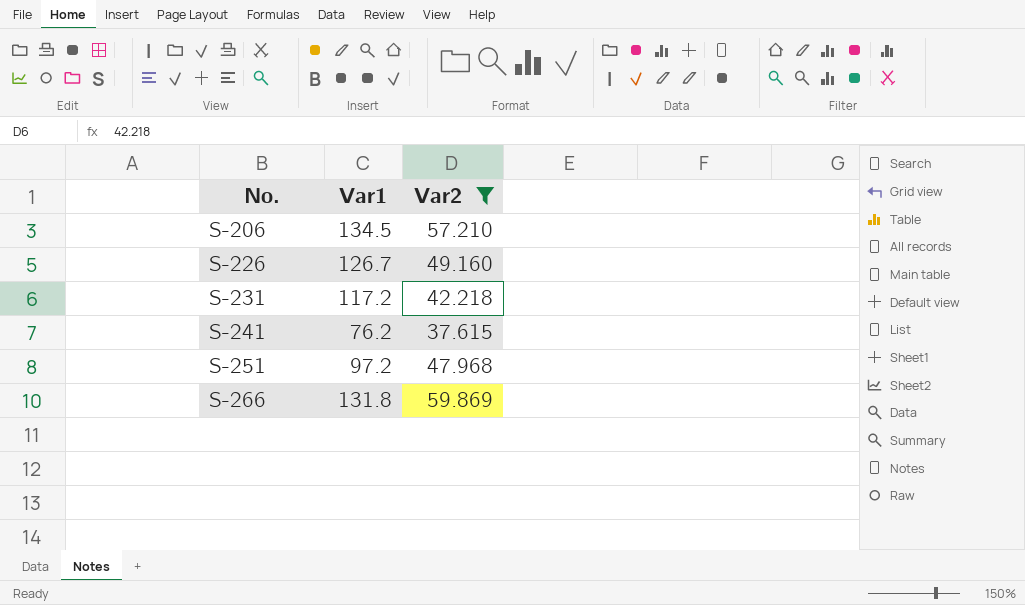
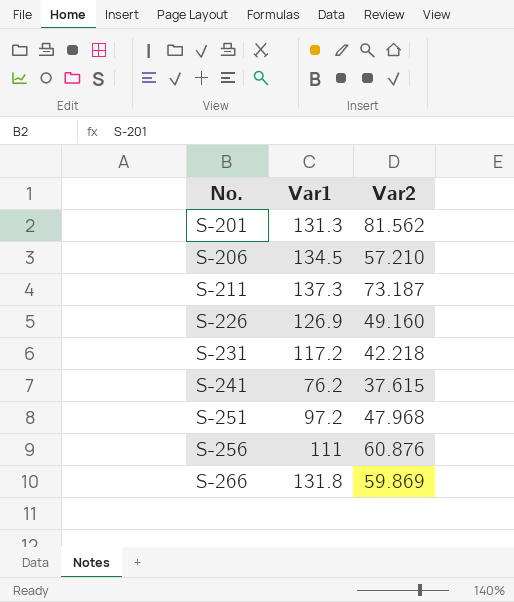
filter: Var2 <= 59.869 -> none
S-226 | Var1: 126.7 -> 126.9

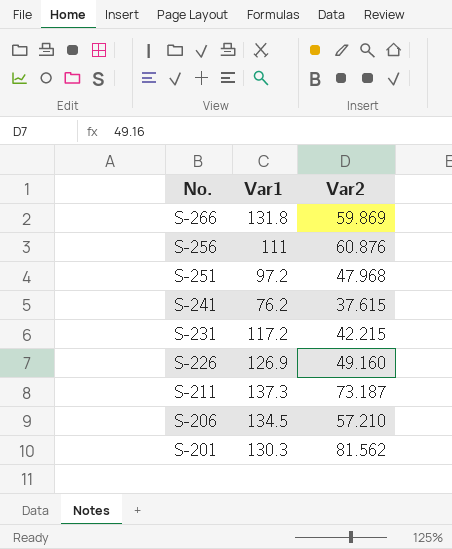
row order: No. ascending -> No. descending
S-231 | Var2: 42.218 -> 42.215
S-201 | Var1: 131.3 -> 130.3

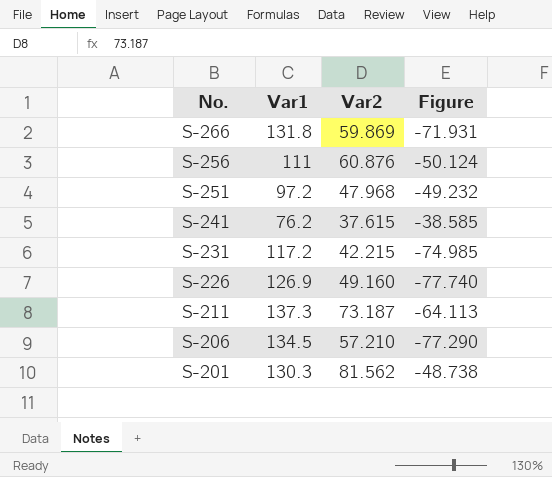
column Figure | formula: none -> [Var2] - [Var1]

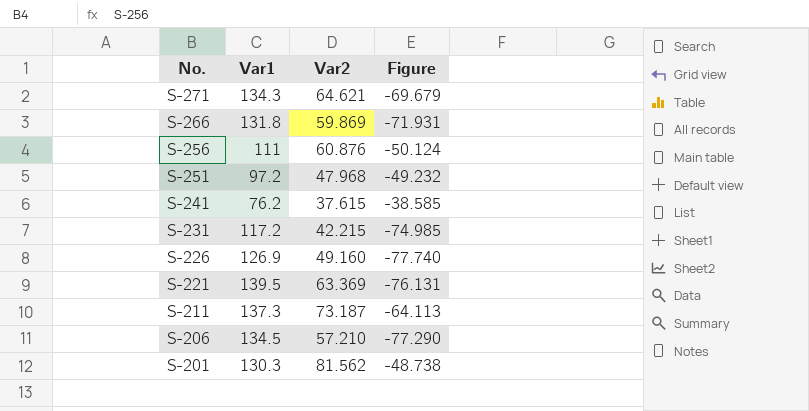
row S-271: none -> 134.3 | 64.621 | -69.679
row S-221: none -> 139.5 | 63.369 | -76.131

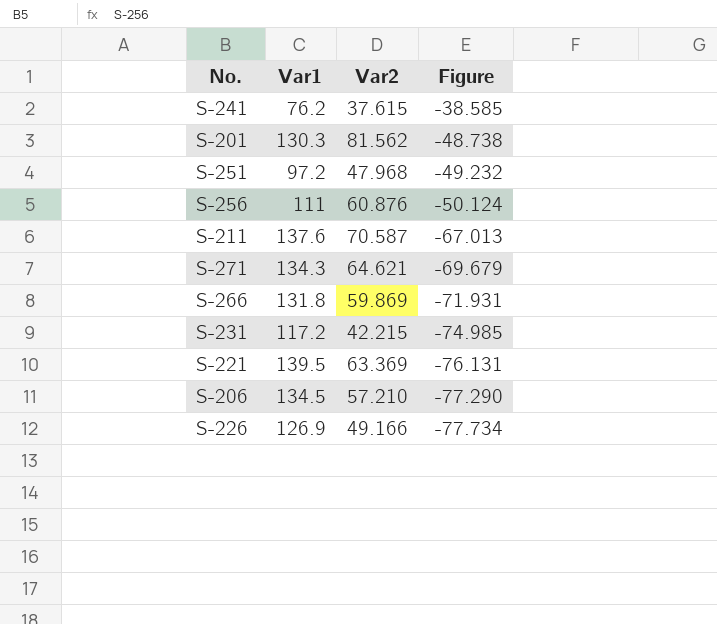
row order: No. descending -> Figure descending
S-211 | Var1: 137.3 -> 137.6
S-211 | Var2: 73.187 -> 70.587
S-211 | Figure: -64.113 -> -67.013
S-226 | Var2: 49.160 -> 49.166
S-226 | Figure: -77.740 -> -77.734

